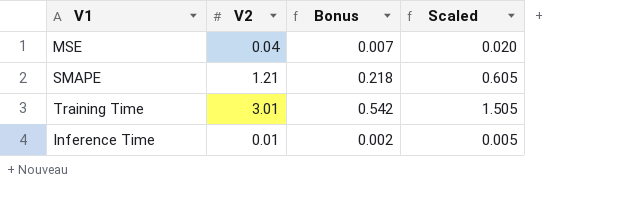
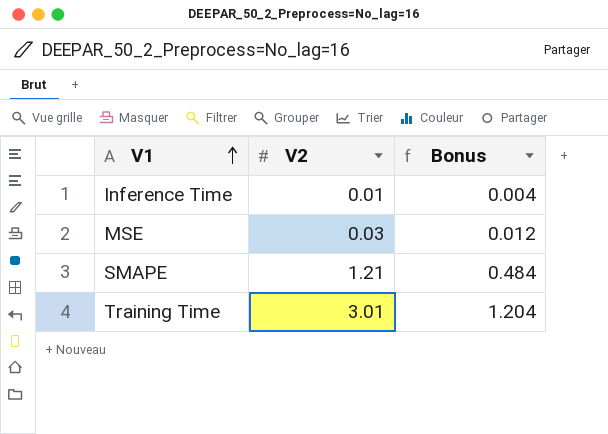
row order: none -> V1 ascending
column Scaled | formula: [V2] * 0.5 -> none
column Bonus | formula: [V2] * 0.18 -> [V2] * 0.4
MSE | V2: 0.04 -> 0.03

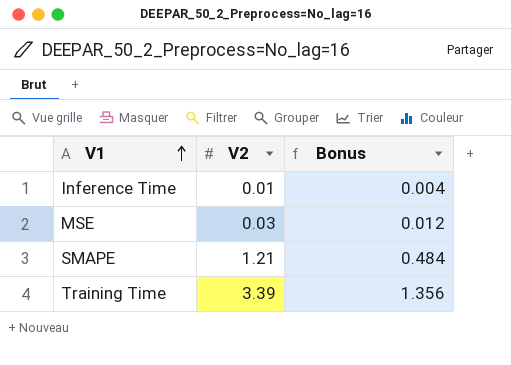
Training Time | V2: 3.01 -> 3.39
Training Time | Bonus: 1.204 -> 1.356

